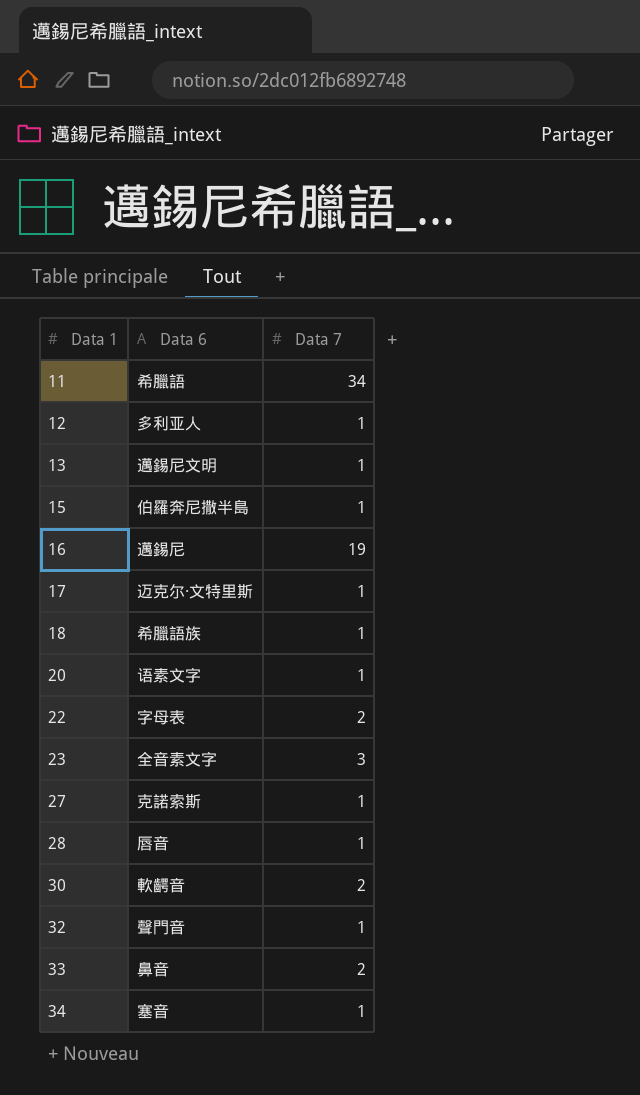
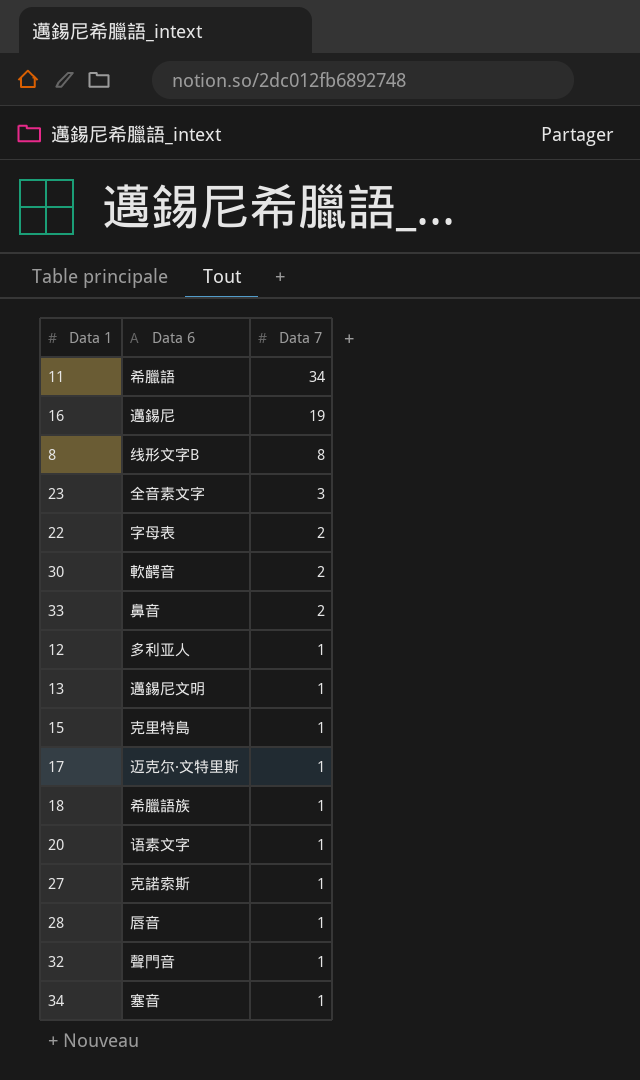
row order: Data 1 ascending -> Data 7 descending
row 8: none -> 线形文字B | 8
15 | Data 6: 伯羅奔尼撒半島 -> 克里特島

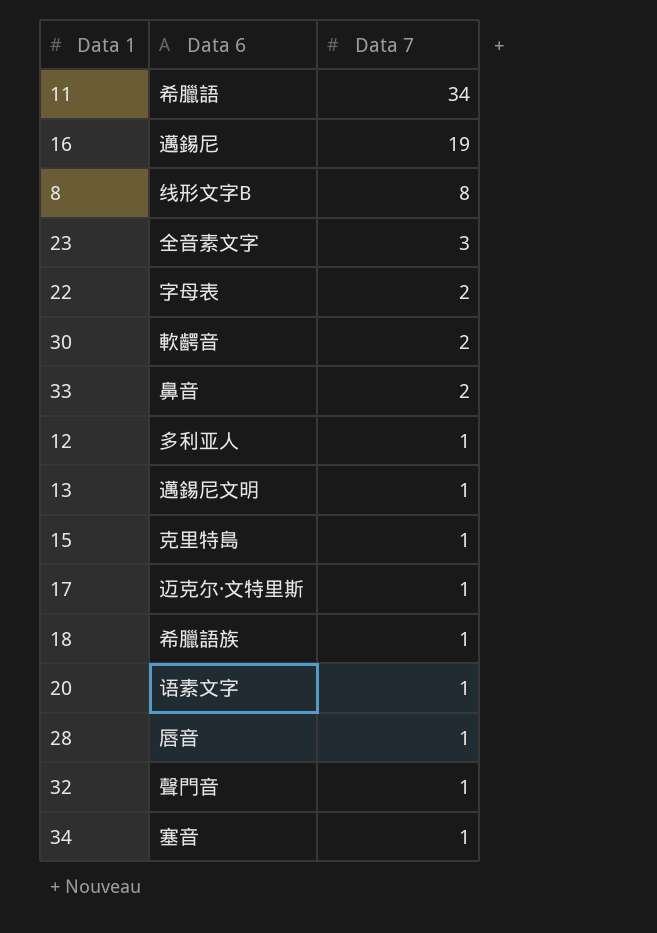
row 27: 克諾索斯 | 1 -> none

